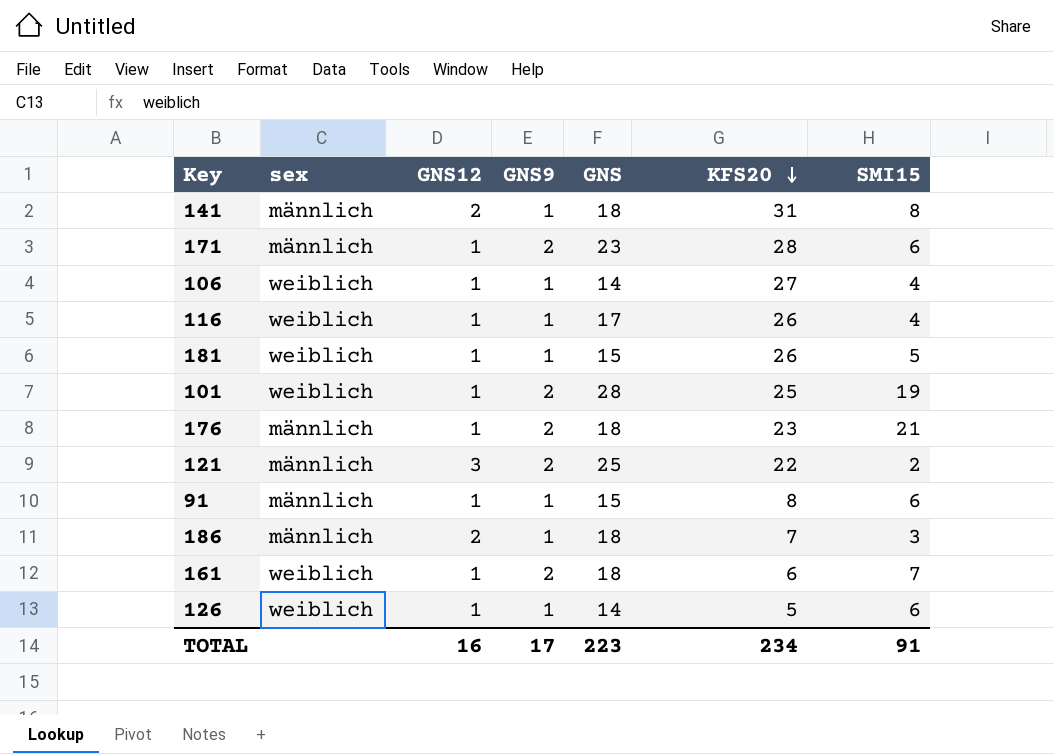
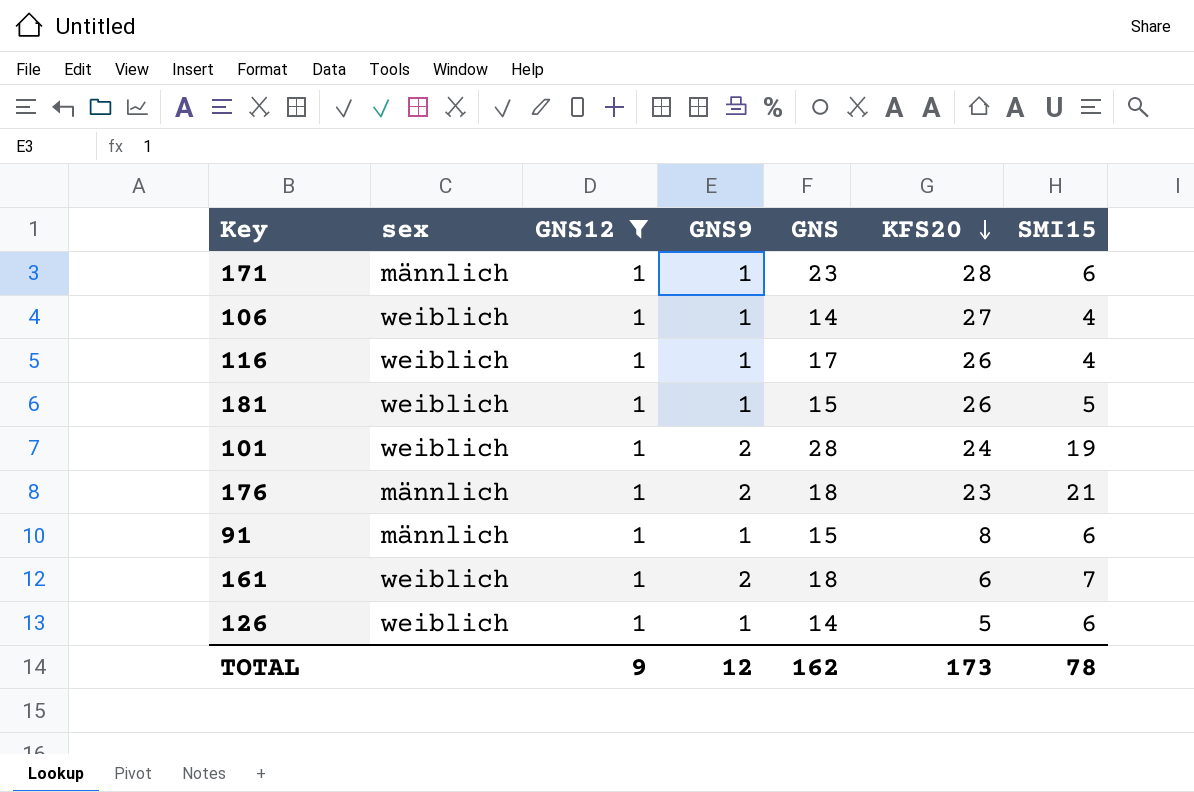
filter: none -> GNS12 = 1
171 | GNS9: 2 -> 1
101 | KFS20: 25 -> 24
TOTAL | GNS12: 16 -> 9
TOTAL | GNS9: 17 -> 12
TOTAL | GNS: 223 -> 162
TOTAL | KFS20: 234 -> 173
TOTAL | SMI15: 91 -> 78

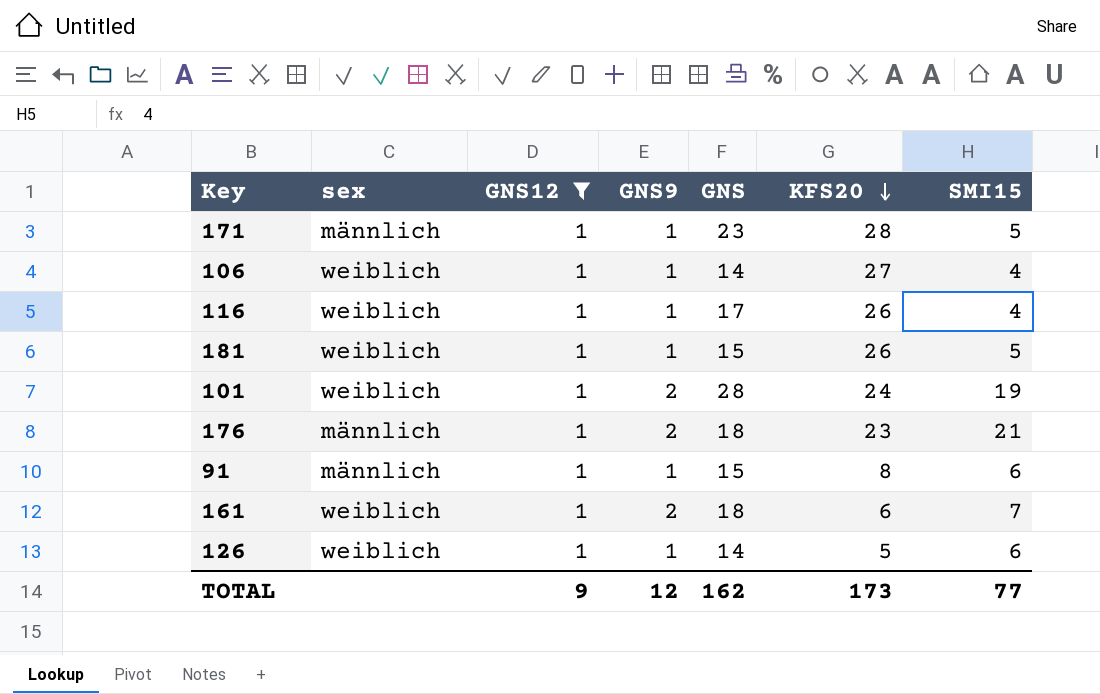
171 | SMI15: 6 -> 5
TOTAL | SMI15: 78 -> 77

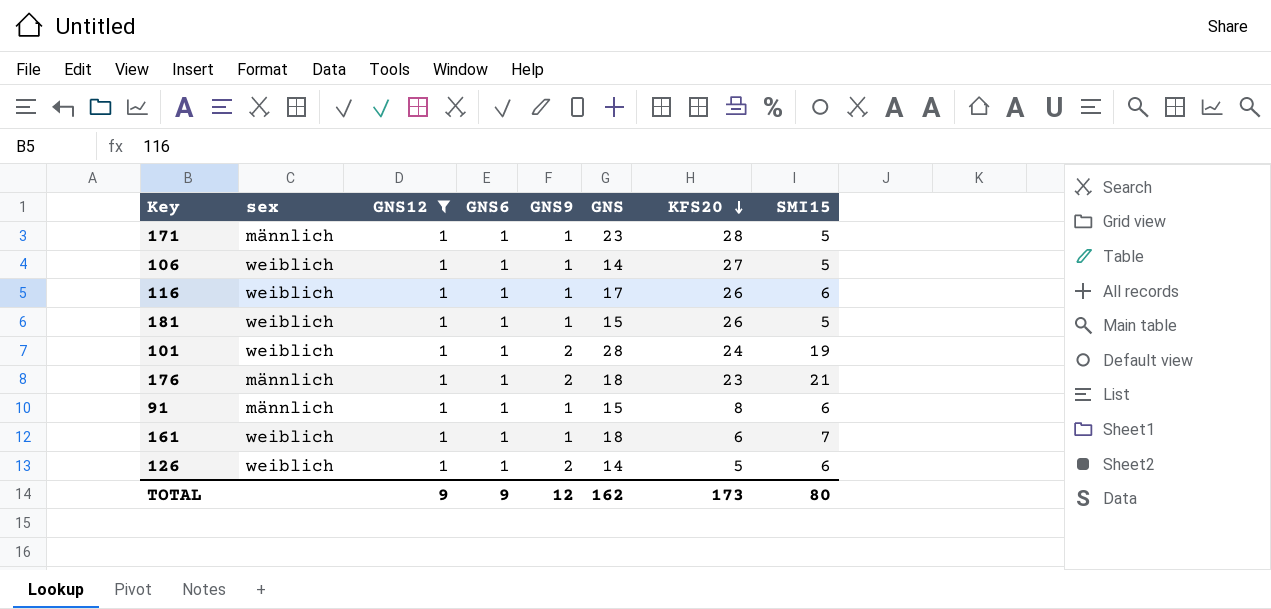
column GNS6 | position: none -> 4
106 | SMI15: 4 -> 5
116 | SMI15: 4 -> 6
161 | GNS9: 2 -> 1
126 | GNS9: 1 -> 2
TOTAL | SMI15: 77 -> 80

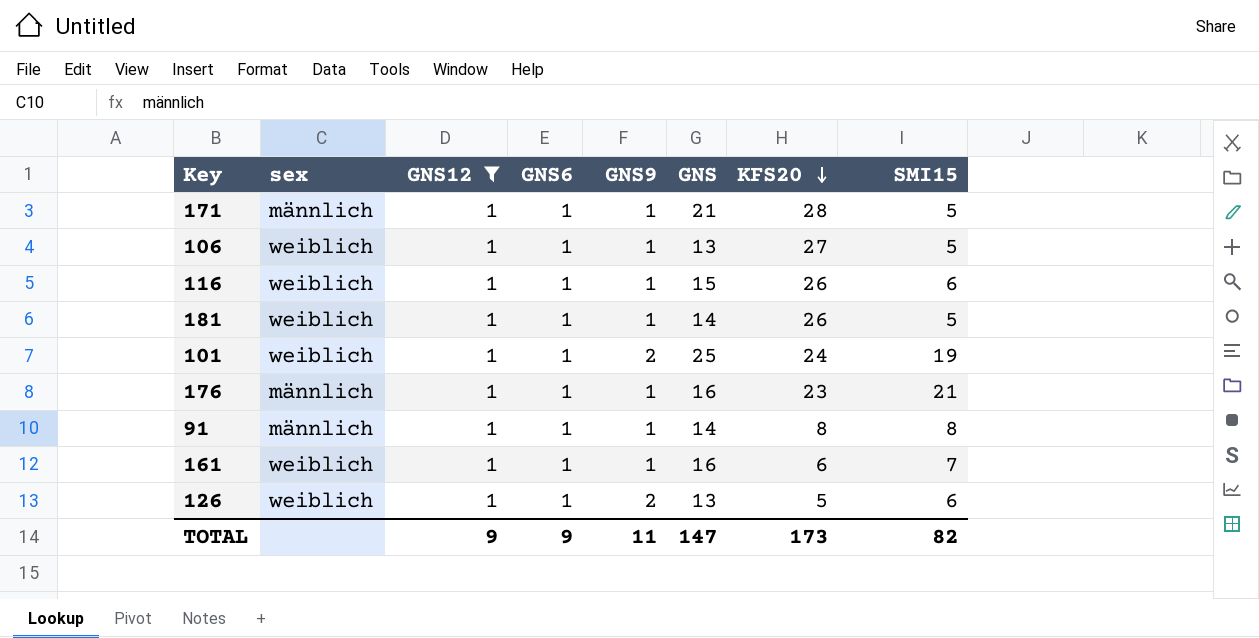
171 | GNS: 23 -> 21
106 | GNS: 14 -> 13
116 | GNS: 17 -> 15
181 | GNS: 15 -> 14
101 | GNS: 28 -> 25
176 | GNS9: 2 -> 1
176 | GNS: 18 -> 16
91 | GNS: 15 -> 14
91 | SMI15: 6 -> 8
161 | GNS: 18 -> 16
126 | GNS: 14 -> 13
TOTAL | GNS9: 12 -> 11
TOTAL | GNS: 162 -> 147
TOTAL | SMI15: 80 -> 82

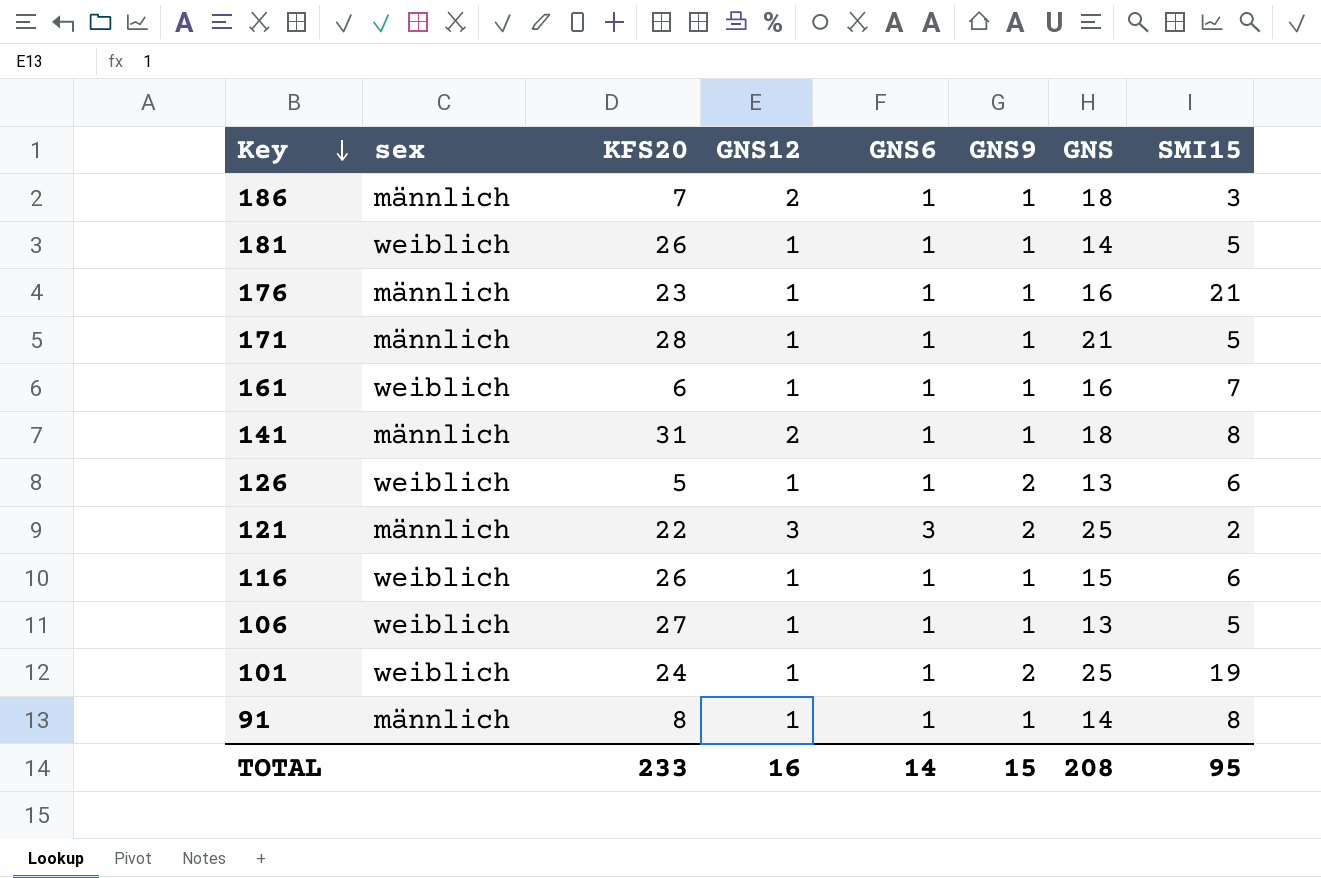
filter: GNS12 = 1 -> none
row order: KFS20 descending -> Key descending
column KFS20 | position: 7 -> 3
TOTAL | KFS20: 173 -> 233
TOTAL | GNS12: 9 -> 16
TOTAL | GNS6: 9 -> 14
TOTAL | GNS9: 11 -> 15
TOTAL | GNS: 147 -> 208
TOTAL | SMI15: 82 -> 95

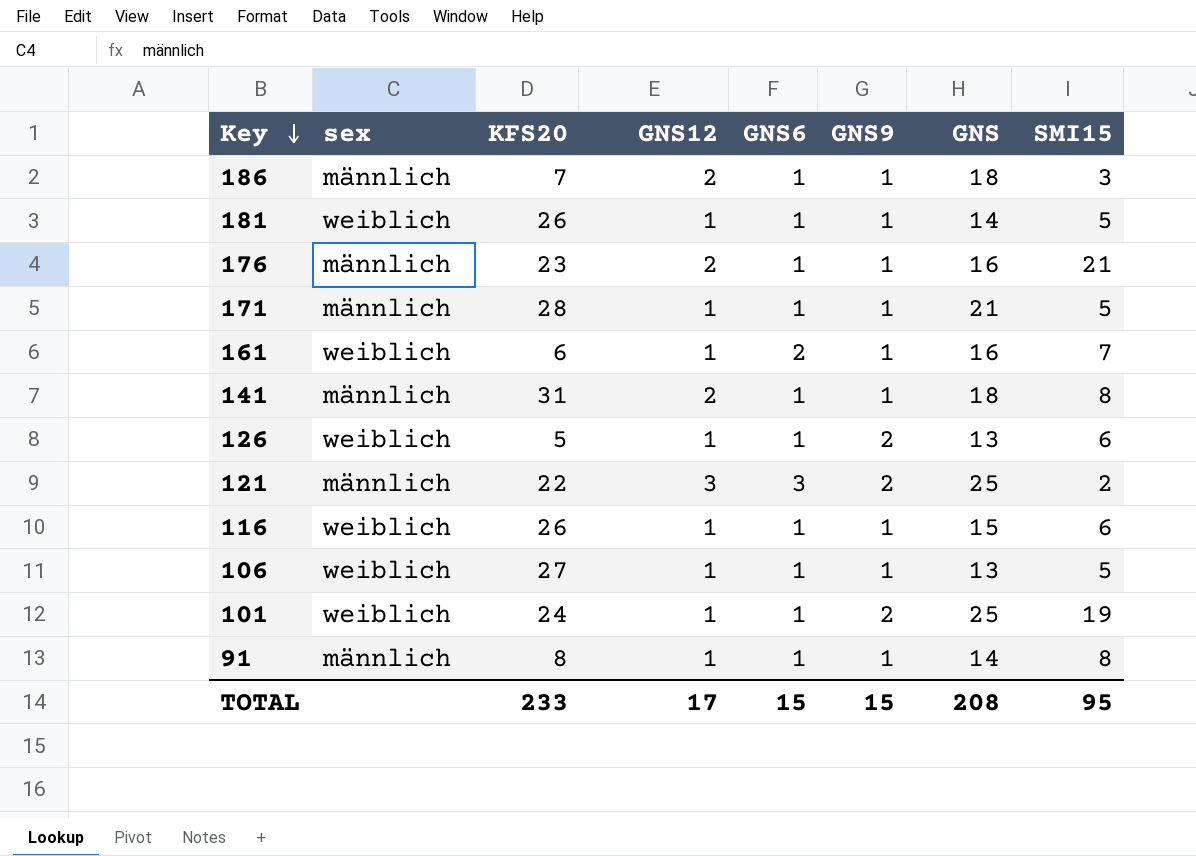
176 | GNS12: 1 -> 2
161 | GNS6: 1 -> 2
TOTAL | GNS12: 16 -> 17
TOTAL | GNS6: 14 -> 15

